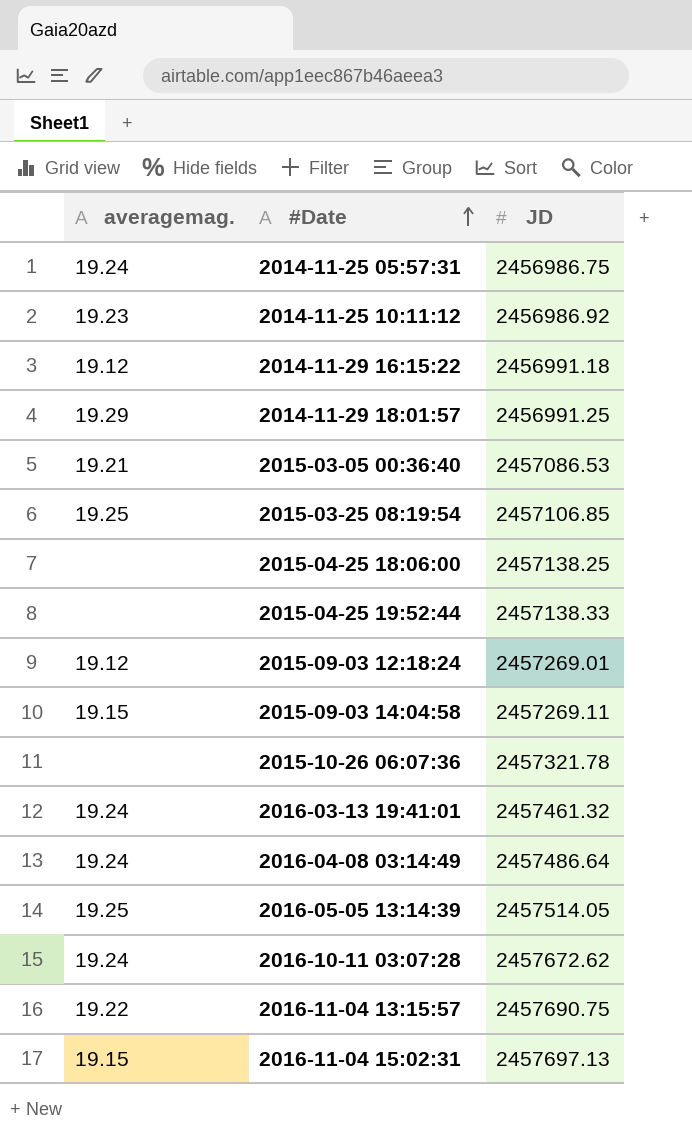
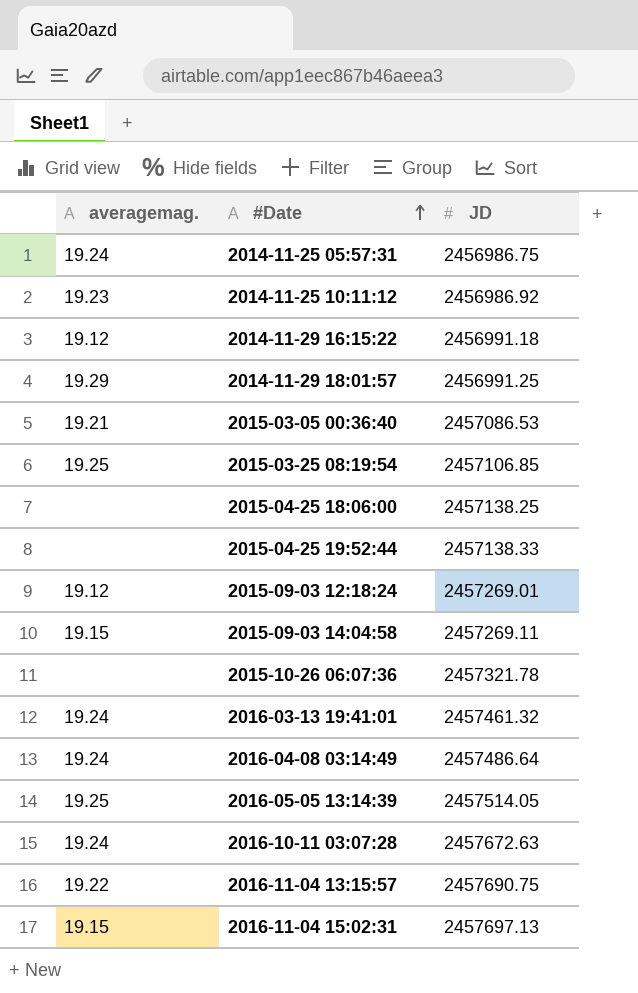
2016-10-11 03:07:28 | JD: 2457672.62 -> 2457672.63

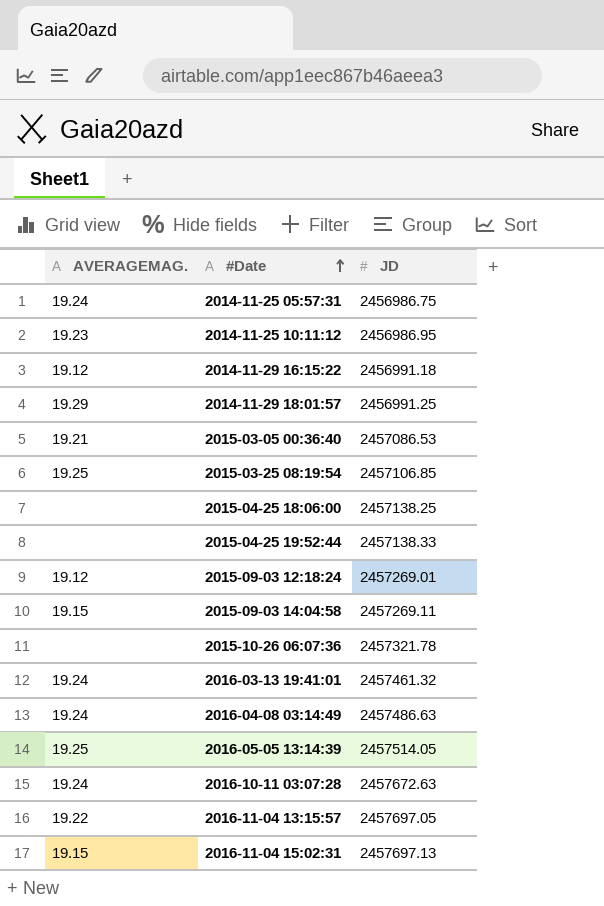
column name: averagemag. -> AVERAGEMAG.
2014-11-25 10:11:12 | JD: 2456986.92 -> 2456986.95
2016-04-08 03:14:49 | JD: 2457486.64 -> 2457486.63
2016-11-04 13:15:57 | JD: 2457690.75 -> 2457697.05

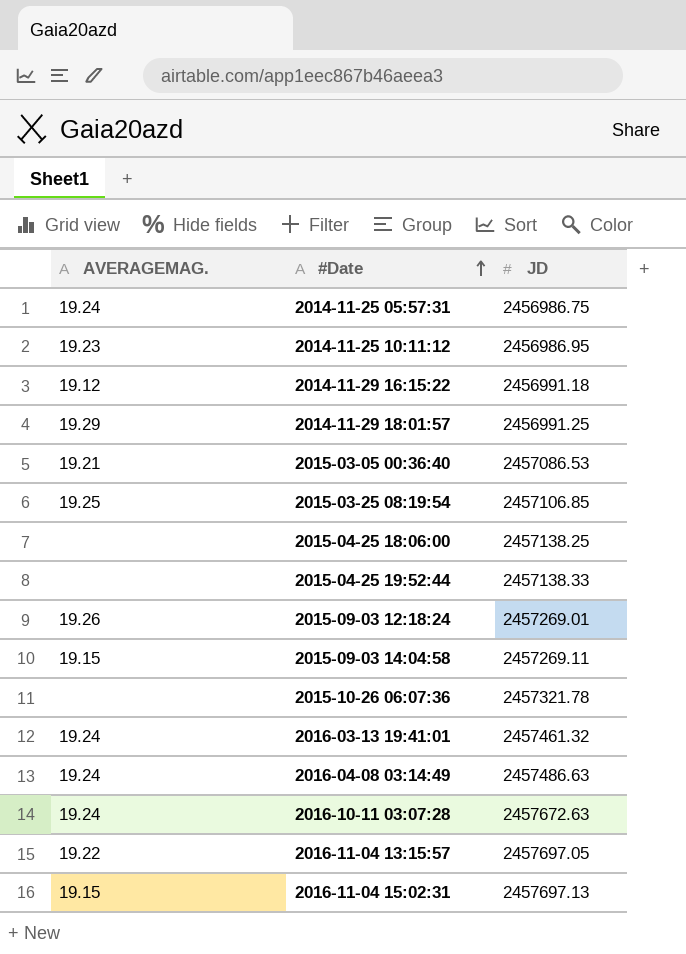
row 2016-05-05 13:14:39: 19.25 | 2457514.05 -> none
2015-09-03 12:18:24 | AVERAGEMAG.: 19.12 -> 19.26

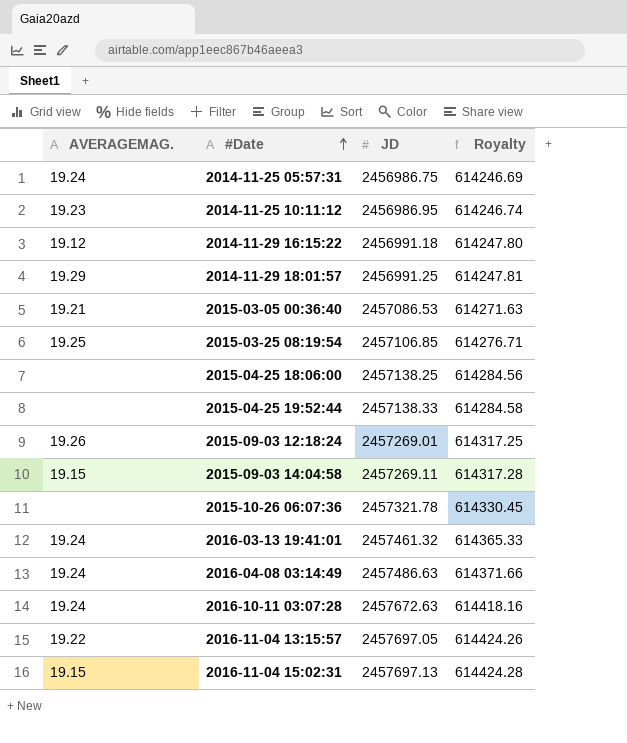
column Royalty | formula: none -> [JD] * 0.25

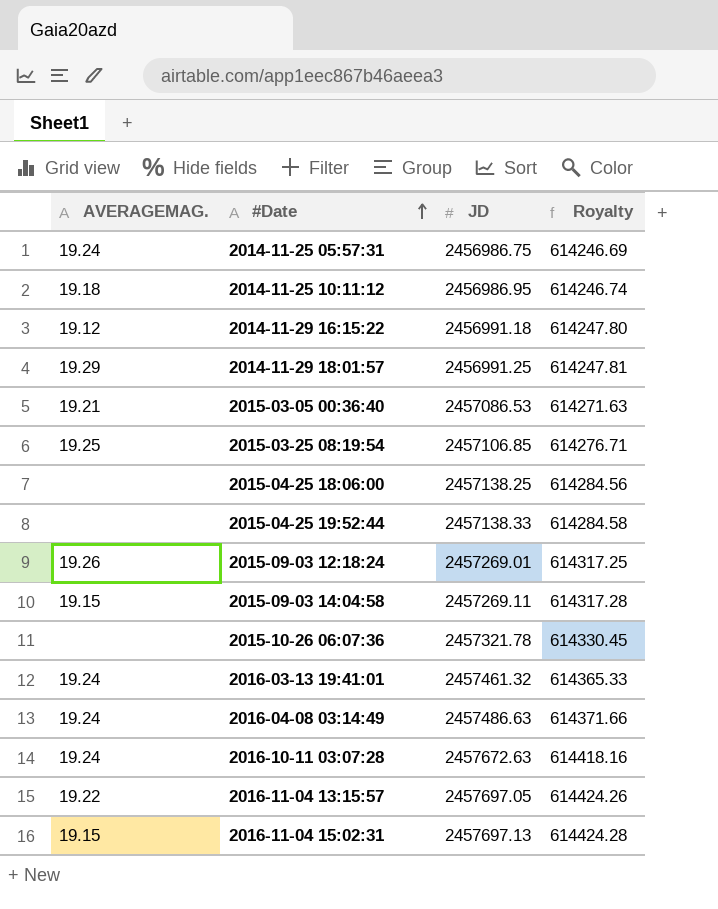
2014-11-25 10:11:12 | AVERAGEMAG.: 19.23 -> 19.18

